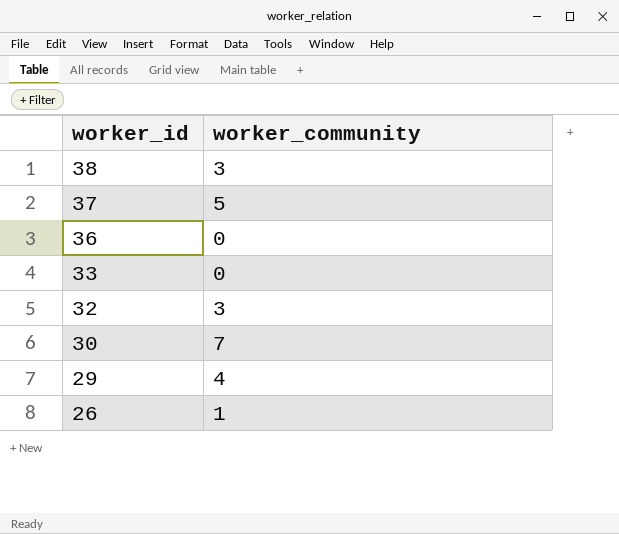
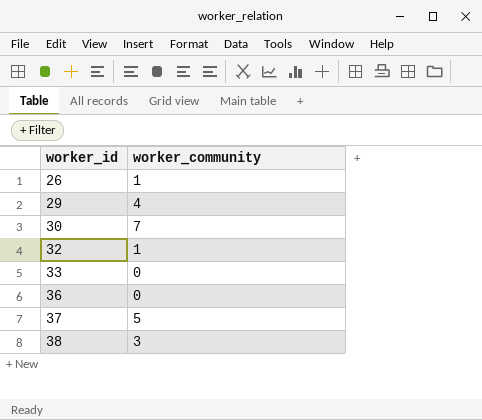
row order: worker_id descending -> worker_id ascending
32 | worker_community: 3 -> 1

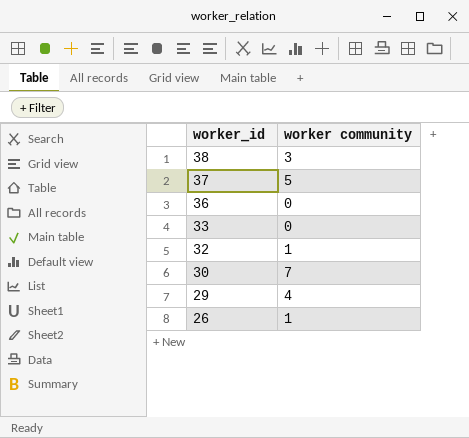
row order: worker_id ascending -> worker_id descending
column name: worker_community -> worker community

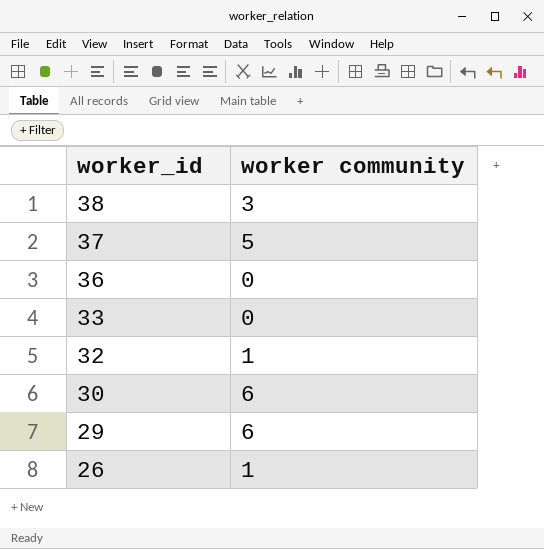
30 | worker community: 7 -> 6
29 | worker community: 4 -> 6

